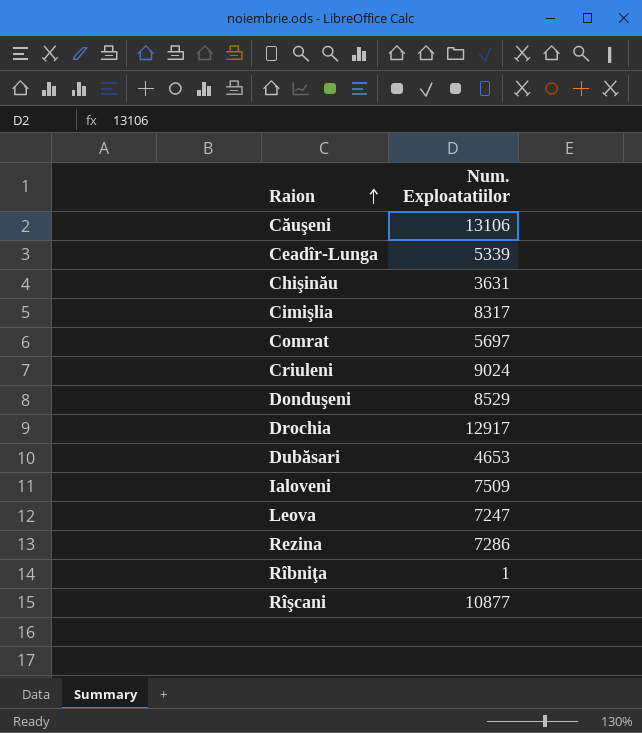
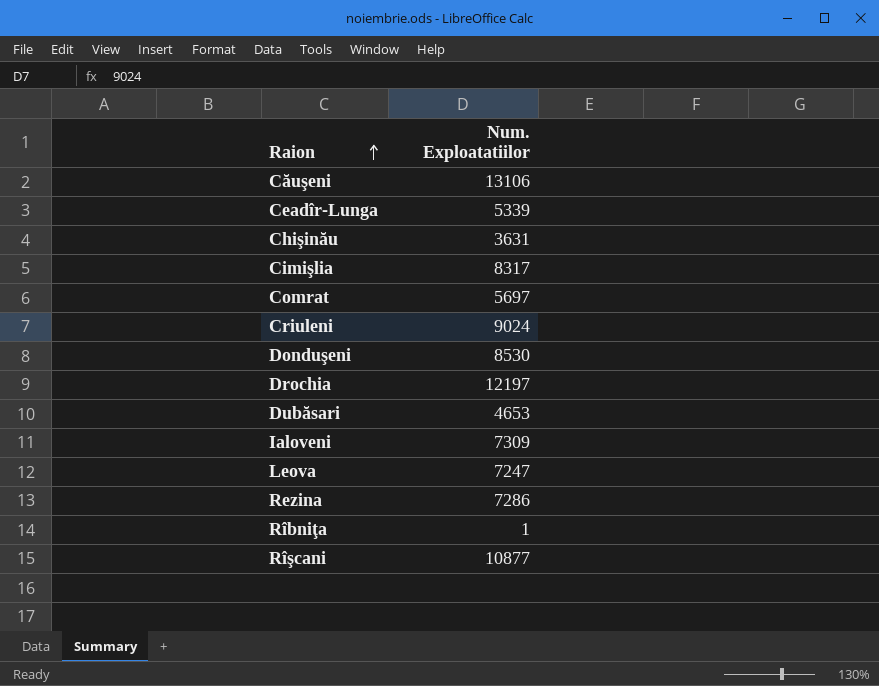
Donduşeni | Num. Exploatatiilor: 8529 -> 8530
Drochia | Num. Exploatatiilor: 12917 -> 12197
Ialoveni | Num. Exploatatiilor: 7509 -> 7309

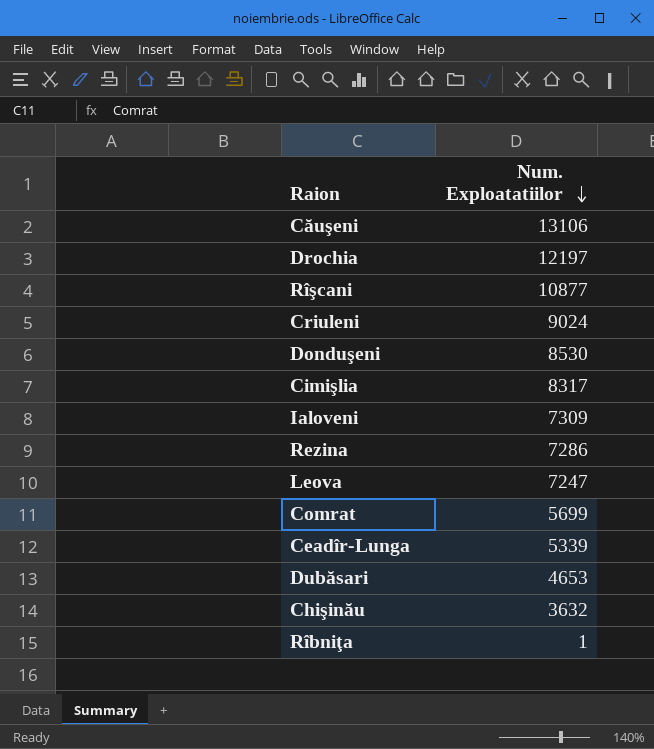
row order: Raion ascending -> Num. Exploatatiilor descending
Comrat | Num. Exploatatiilor: 5697 -> 5699
Chişinău | Num. Exploatatiilor: 3631 -> 3632

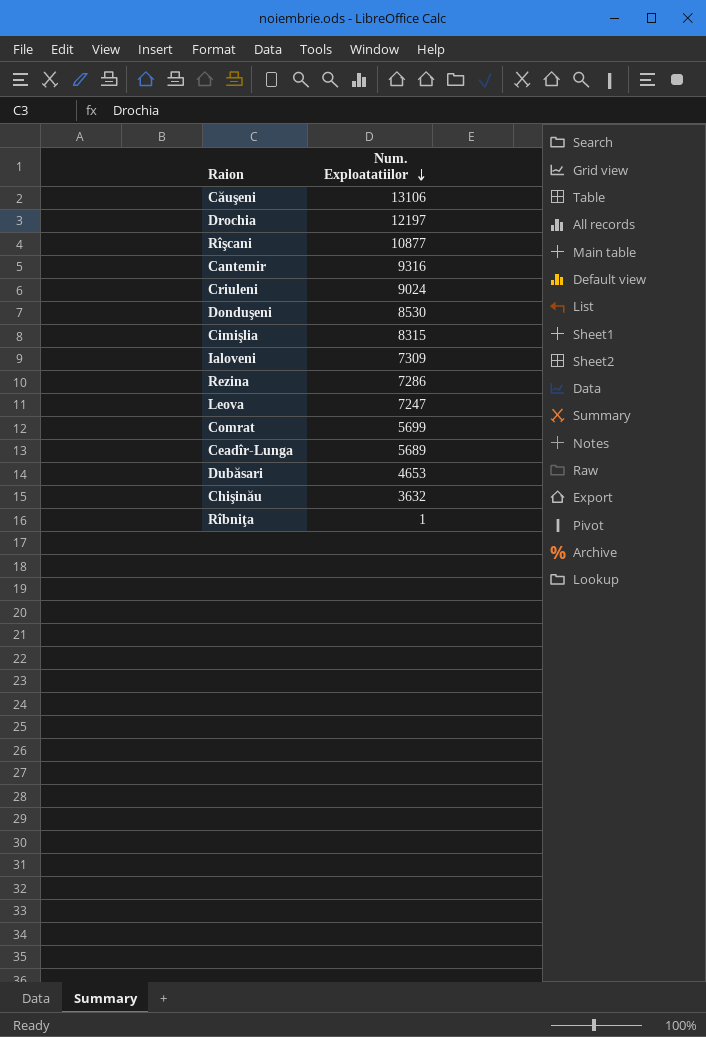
row Cantemir: none -> 9316
Cimişlia | Num. Exploatatiilor: 8317 -> 8315
Ceadîr-Lunga | Num. Exploatatiilor: 5339 -> 5689

